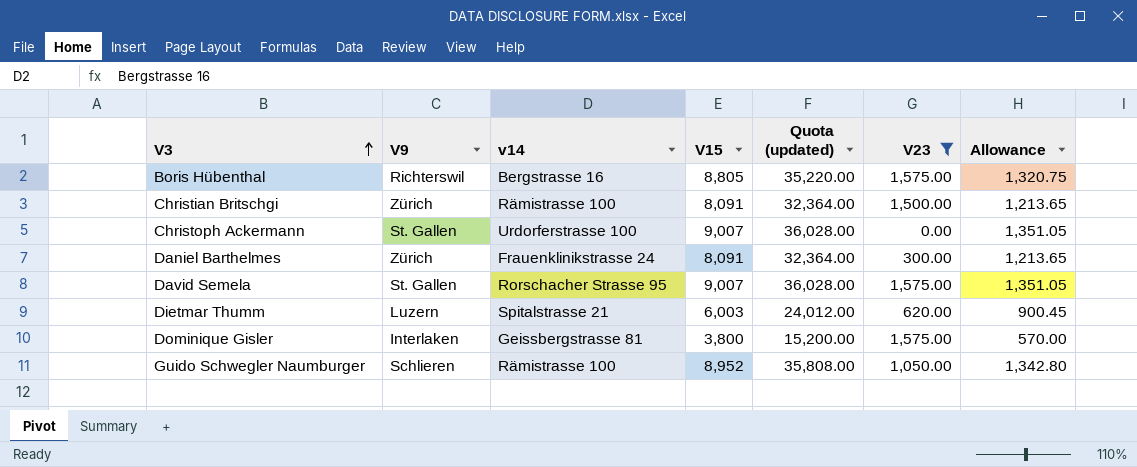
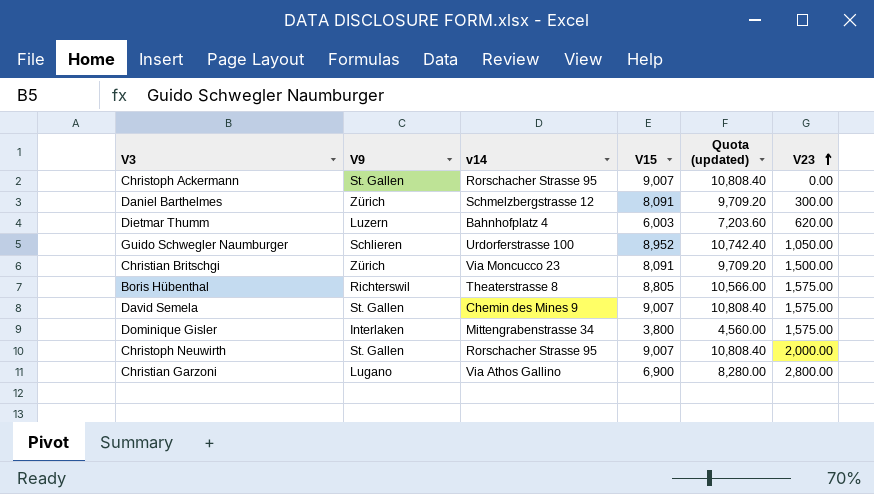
filter: V23 <= 1,575.00 -> none
row order: V3 ascending -> V23 ascending
column Allowance | formula: [V15] * 0.15 -> none
column Quota (updated) | formula: [V15] * 4 -> [V15] * 1.2
Christoph Ackermann | v14: Urdorferstrasse 100 -> Rorschacher Strasse 95
Daniel Barthelmes | v14: Frauenklinikstrasse 24 -> Schmelzbergstrasse 12
Dietmar Thumm | v14: Spitalstrasse 21 -> Bahnhofplatz 4
Guido Schwegler Naumburger | v14: Rämistrasse 100 -> Urdorferstrasse 100
Christian Britschgi | v14: Rämistrasse 100 -> Via Moncucco 23
Boris Hübenthal | v14: Bergstrasse 16 -> Theaterstrasse 8
David Semela | v14: Rorschacher Strasse 95 -> Chemin des Mines 9
Dominique Gisler | v14: Geissbergstrasse 81 -> Mittengrabenstrasse 34

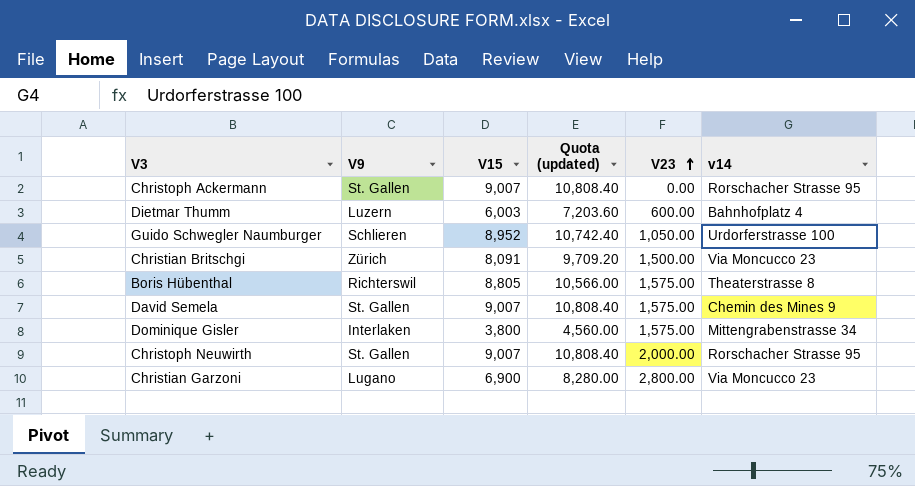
column v14 | position: 3 -> 6
row Daniel Barthelmes: Zürich | Schmelzbergstrasse 12 | 8,091 | 9,709.20 | 300.00 -> none
Dietmar Thumm | V23: 620.00 -> 600.00
Christian Garzoni | v14: Via Athos Gallino -> Via Moncucco 23

